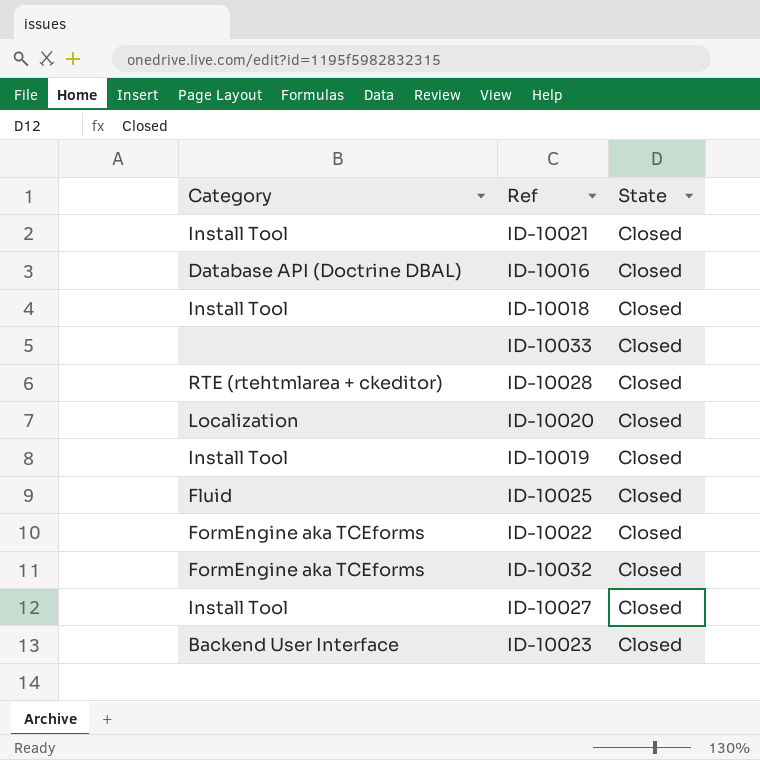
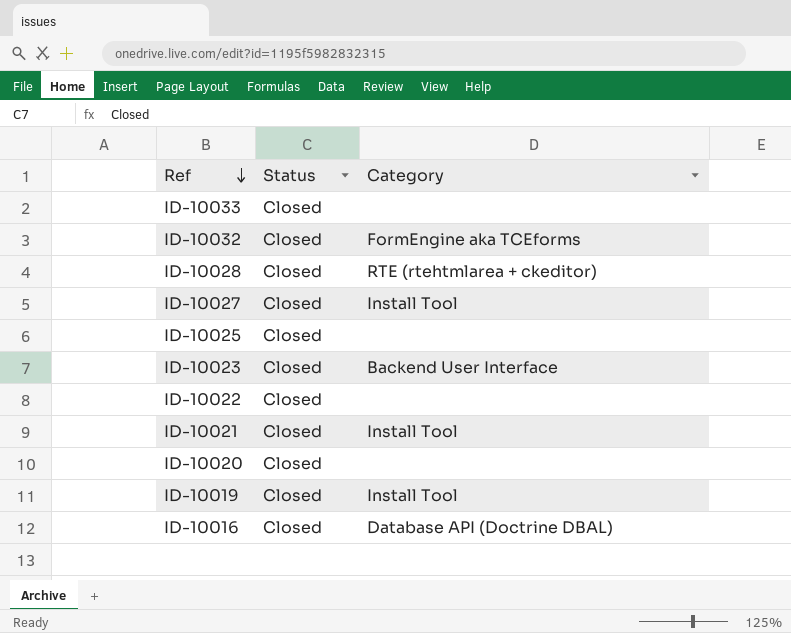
row order: none -> Ref descending
column name: State -> Status
column Category | position: 1 -> 3
row ID-10018: Install Tool | Closed -> none
ID-10025 | Category: Fluid -> none
ID-10022 | Category: FormEngine aka TCEforms -> none
ID-10020 | Category: Localization -> none

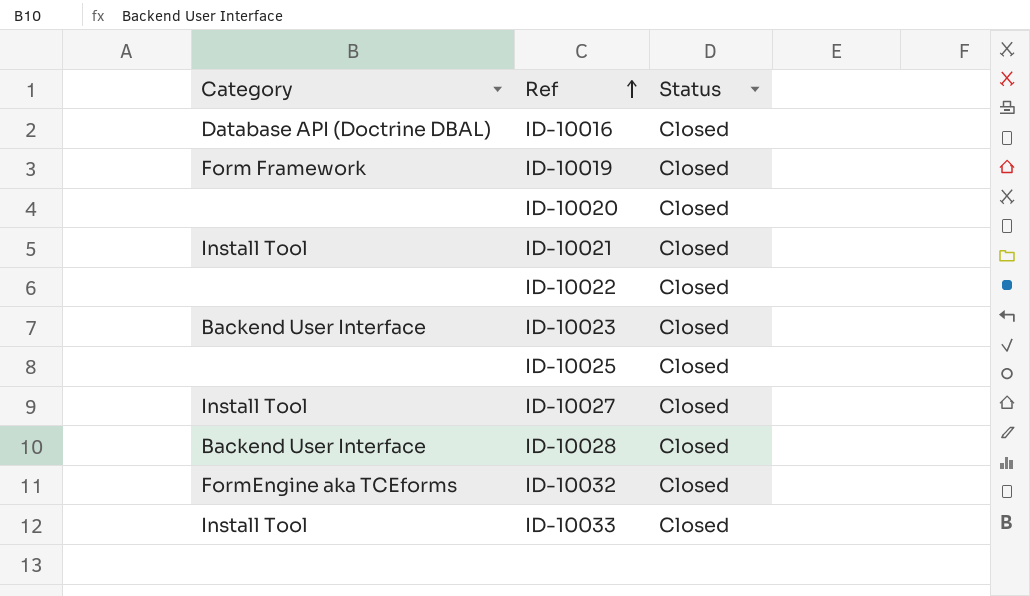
row order: Ref descending -> Ref ascending
column Category | position: 3 -> 1
ID-10019 | Category: Install Tool -> Form Framework
ID-10028 | Category: RTE (rtehtmlarea + ckeditor) -> Backend User Interface
ID-10033 | Category: none -> Install Tool

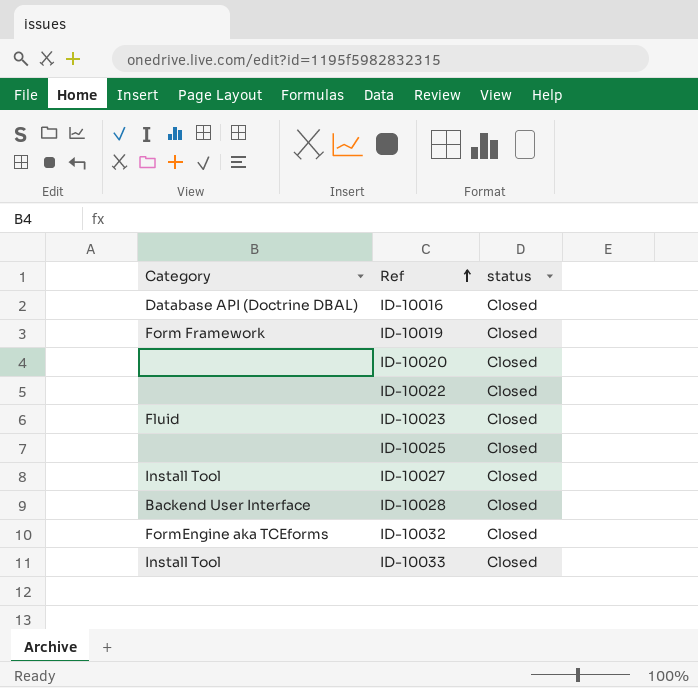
column name: Status -> status
row ID-10021: Install Tool | Closed -> none
ID-10023 | Category: Backend User Interface -> Fluid

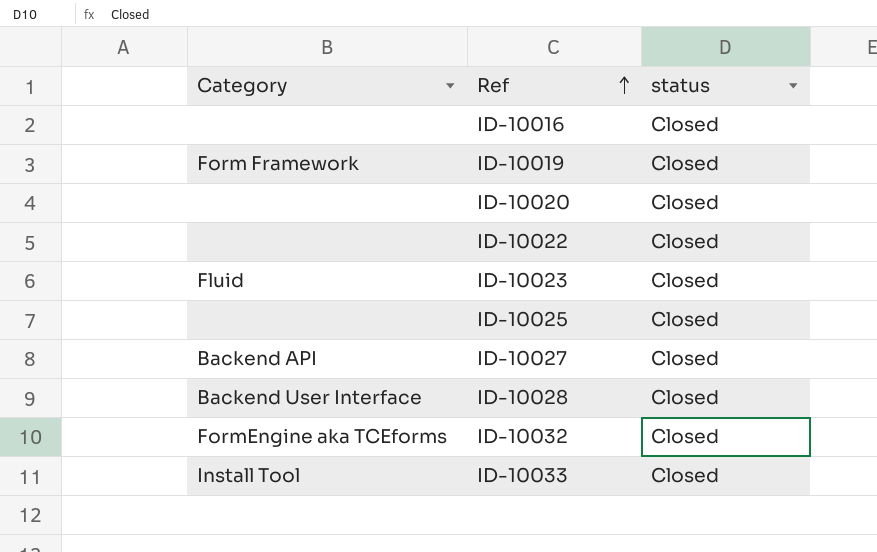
ID-10016 | Category: Database API (Doctrine DBAL) -> none
ID-10027 | Category: Install Tool -> Backend API

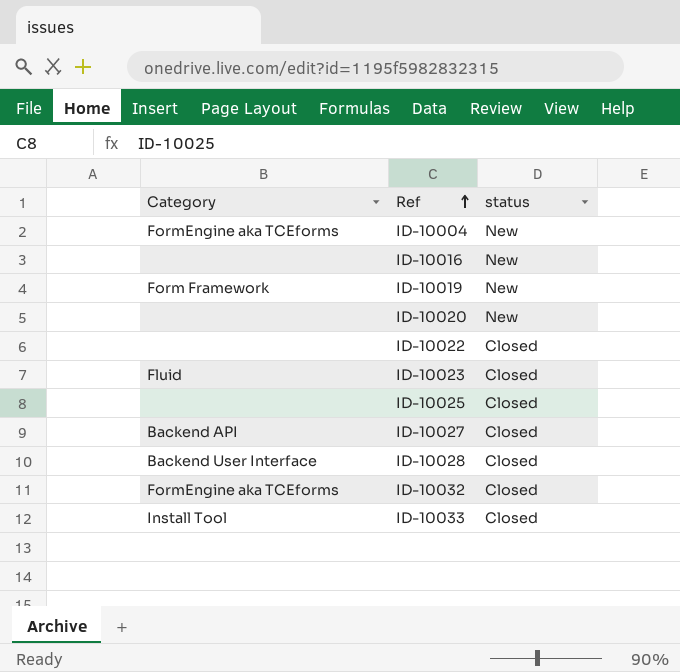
row ID-10004: none -> FormEngine aka TCEforms | New
ID-10016 | status: Closed -> New
ID-10019 | status: Closed -> New
ID-10020 | status: Closed -> New

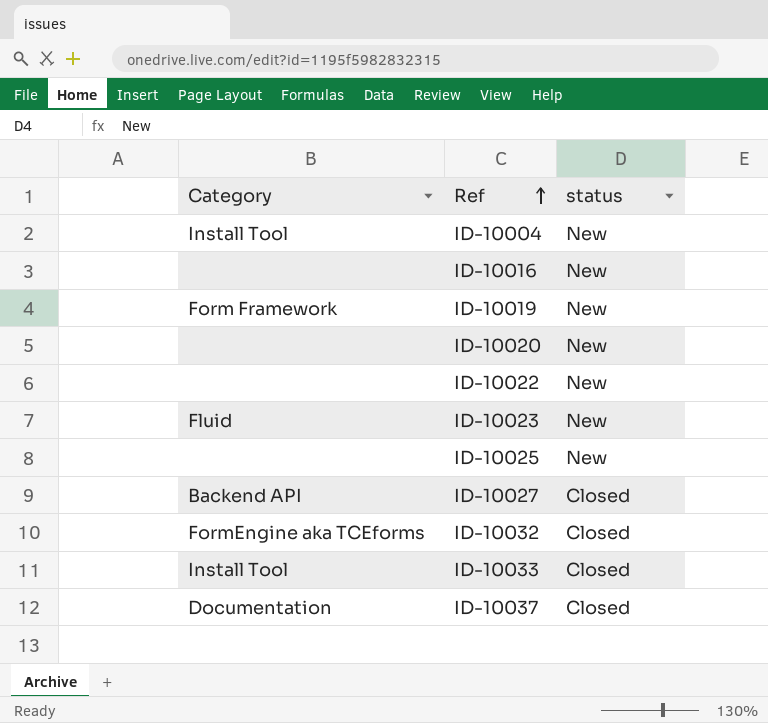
row ID-10028: Backend User Interface | Closed -> none
ID-10004 | Category: FormEngine aka TCEforms -> Install Tool
ID-10022 | status: Closed -> New
ID-10023 | status: Closed -> New
ID-10025 | status: Closed -> New
row ID-10037: none -> Documentation | Closed

